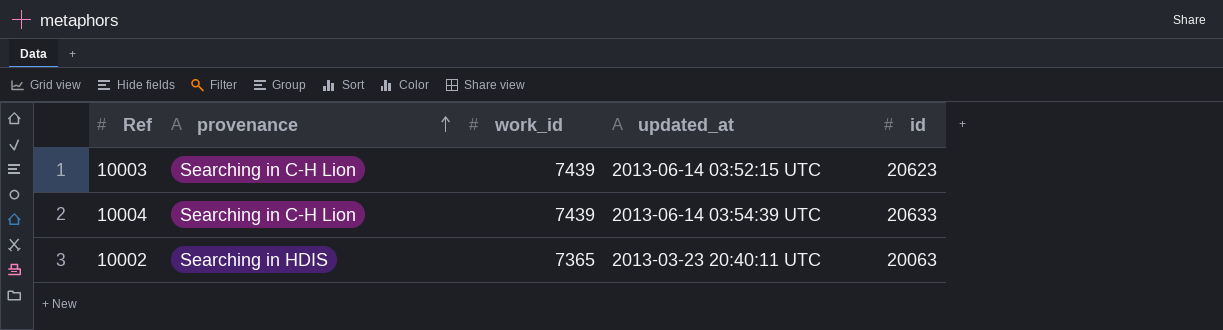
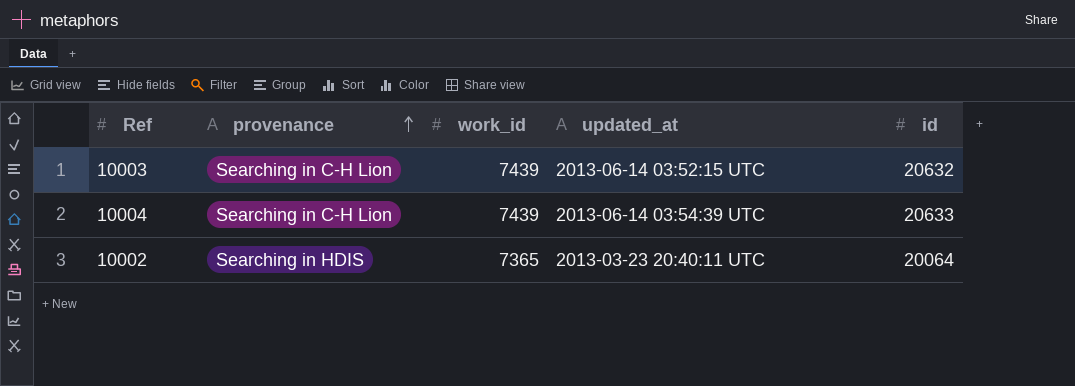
10003 | id: 20623 -> 20632
10002 | id: 20063 -> 20064

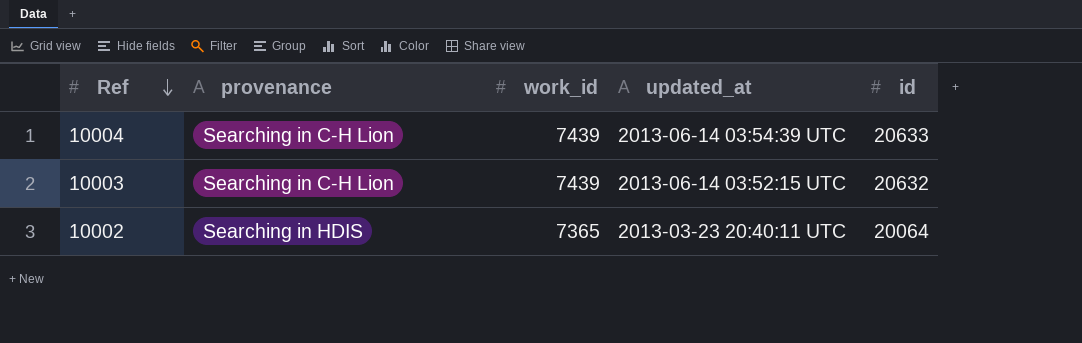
row order: provenance ascending -> Ref descending

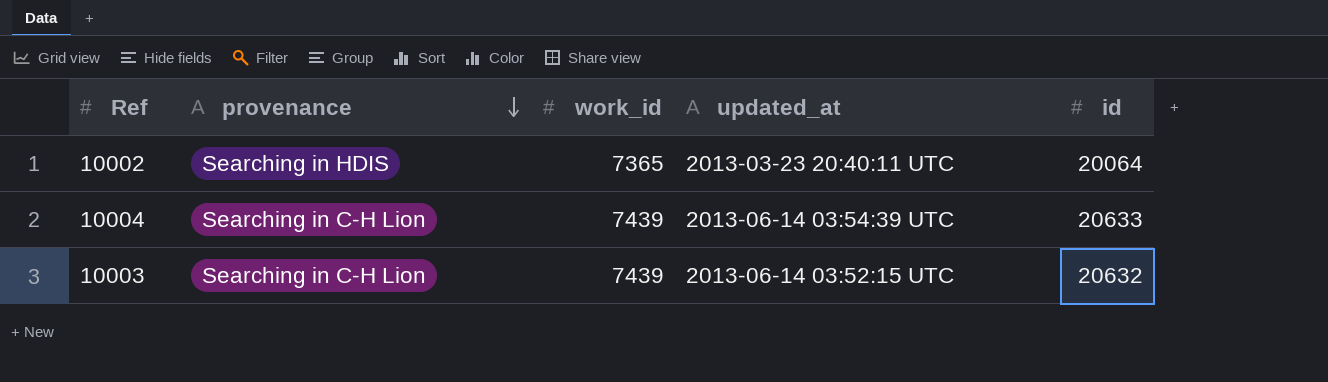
row order: Ref descending -> provenance descending

